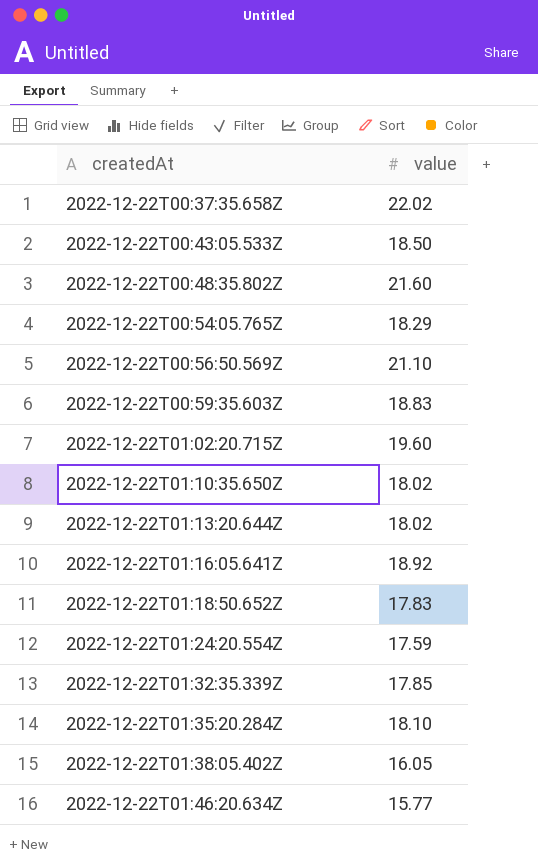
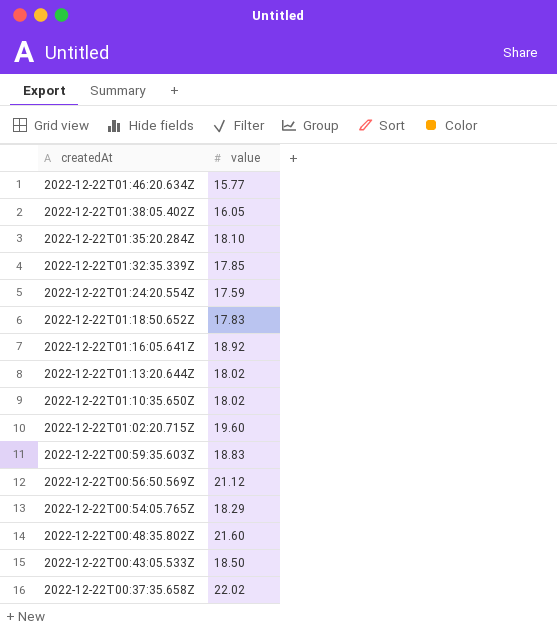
row order: createdAt ascending -> createdAt descending
2022-12-22T00:56:50.569Z | value: 21.10 -> 21.12

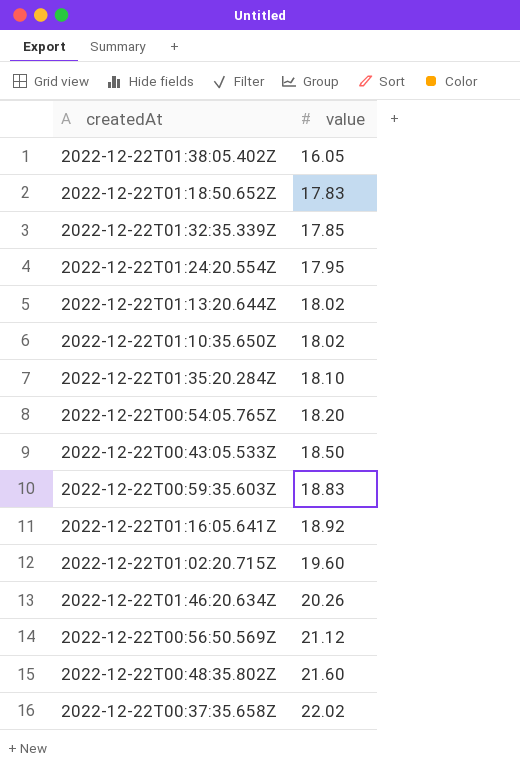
row order: createdAt descending -> value ascending
2022-12-22T01:24:20.554Z | value: 17.59 -> 17.95
2022-12-22T00:54:05.765Z | value: 18.29 -> 18.20
2022-12-22T01:46:20.634Z | value: 15.77 -> 20.26

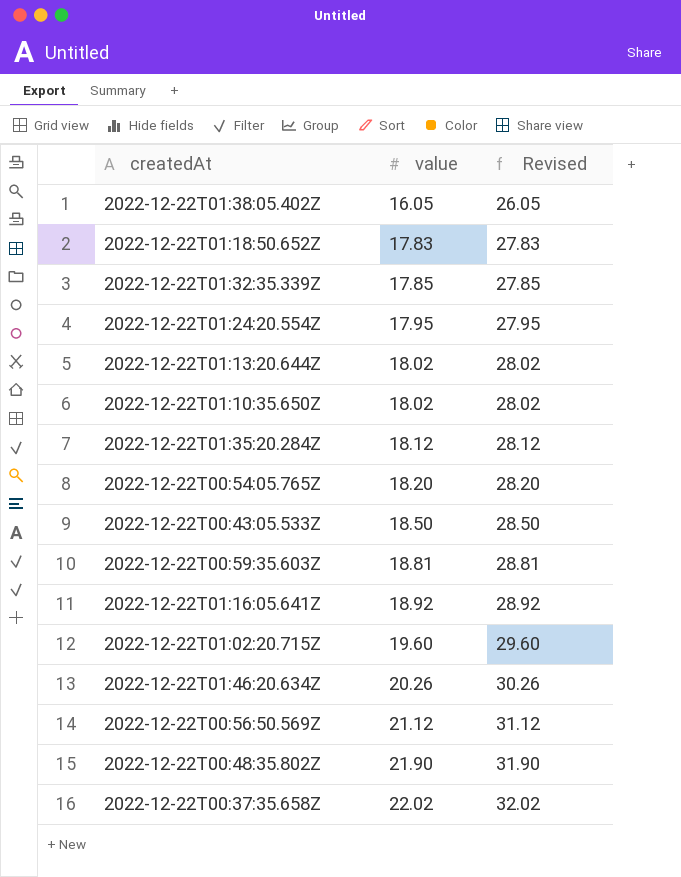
column Revised | formula: none -> [value] + 10
2022-12-22T01:35:20.284Z | value: 18.10 -> 18.12
2022-12-22T00:59:35.603Z | value: 18.83 -> 18.81
2022-12-22T00:48:35.802Z | value: 21.60 -> 21.90

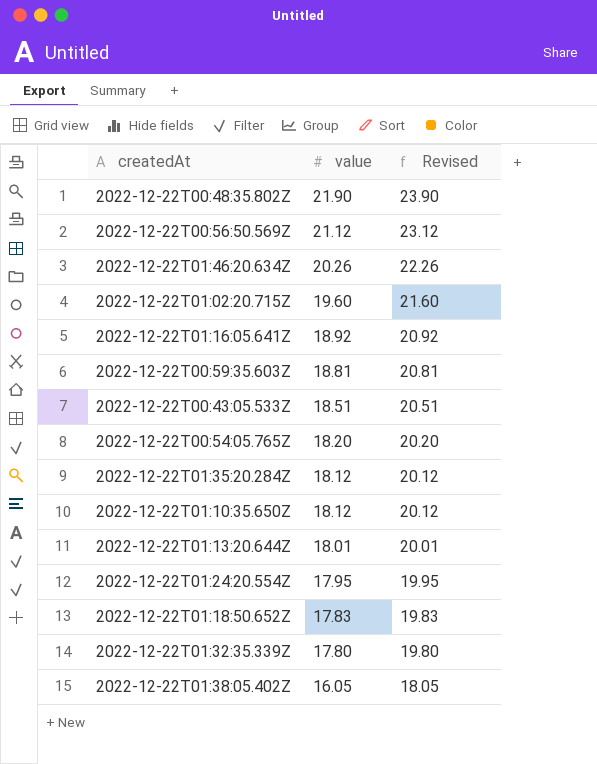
row order: value ascending -> value descending
column Revised | formula: [value] + 10 -> [value] + 2
row 2022-12-22T00:37:35.658Z: 22.02 | 32.02 -> none
2022-12-22T00:43:05.533Z | value: 18.50 -> 18.51
2022-12-22T01:10:35.650Z | value: 18.02 -> 18.12
2022-12-22T01:13:20.644Z | value: 18.02 -> 18.01
2022-12-22T01:32:35.339Z | value: 17.85 -> 17.80

